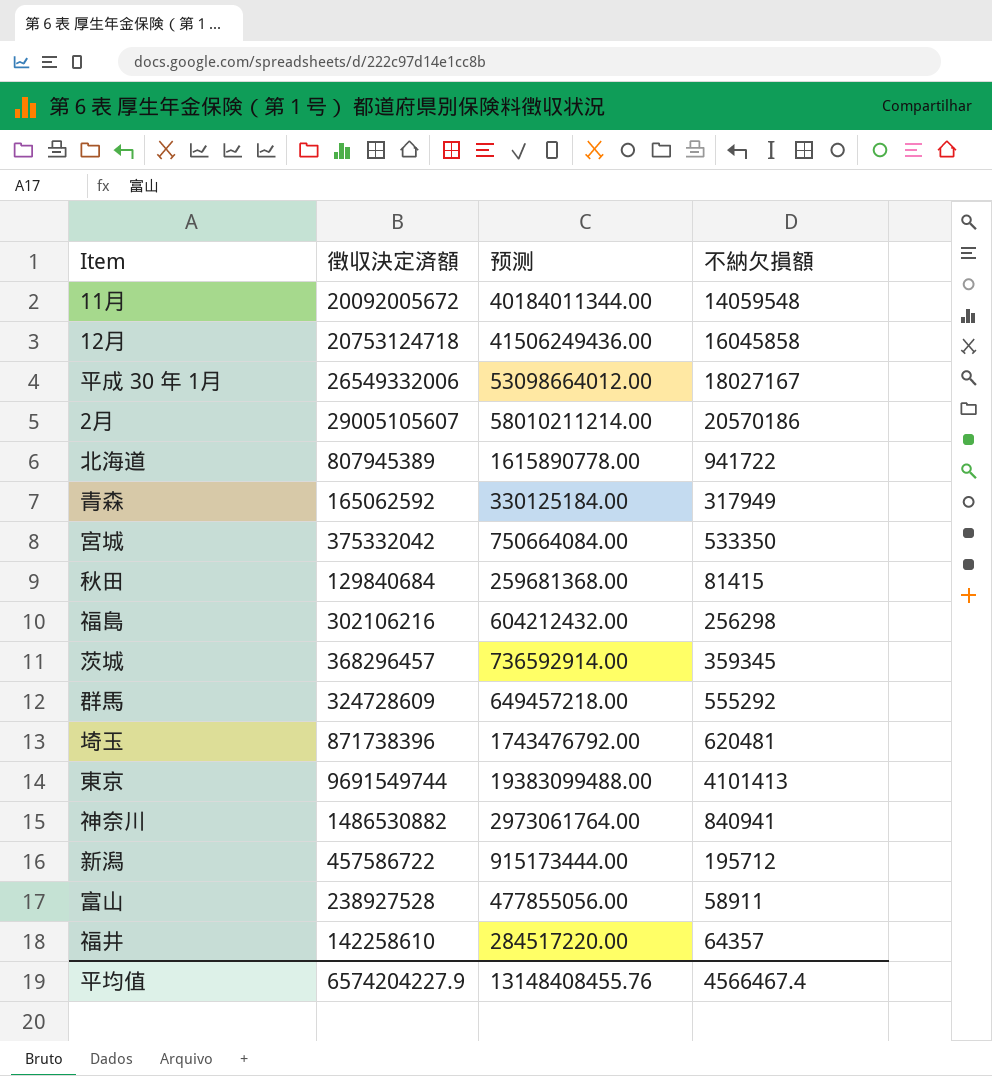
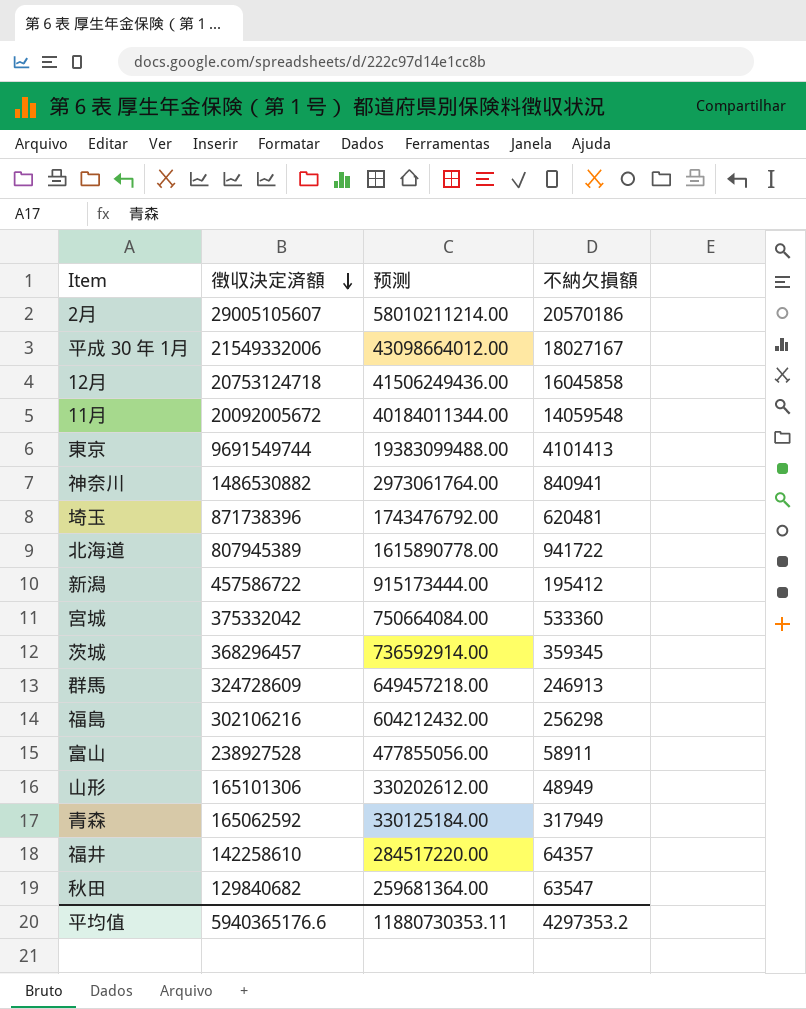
row order: none -> 徴収決定済額 descending
平成 30 年 1月 | 徴収決定済額: 26549332006 -> 21549332006
平成 30 年 1月 | 预测: 53098664012.00 -> 43098664012.00
新潟 | 不納欠損額: 195712 -> 195412
宮城 | 不納欠損額: 533350 -> 533360
群馬 | 不納欠損額: 555292 -> 246913
row 山形: none -> 165101306 | 330202612.00 | 48949
秋田 | 徴収決定済額: 129840684 -> 129840682
秋田 | 预测: 259681368.00 -> 259681364.00
秋田 | 不納欠損額: 81415 -> 63547
平均值 | 徴収決定済額: 6574204227.9 -> 5940365176.6
平均值 | 预测: 13148408455.76 -> 11880730353.11
平均值 | 不納欠損額: 4566467.4 -> 4297353.2

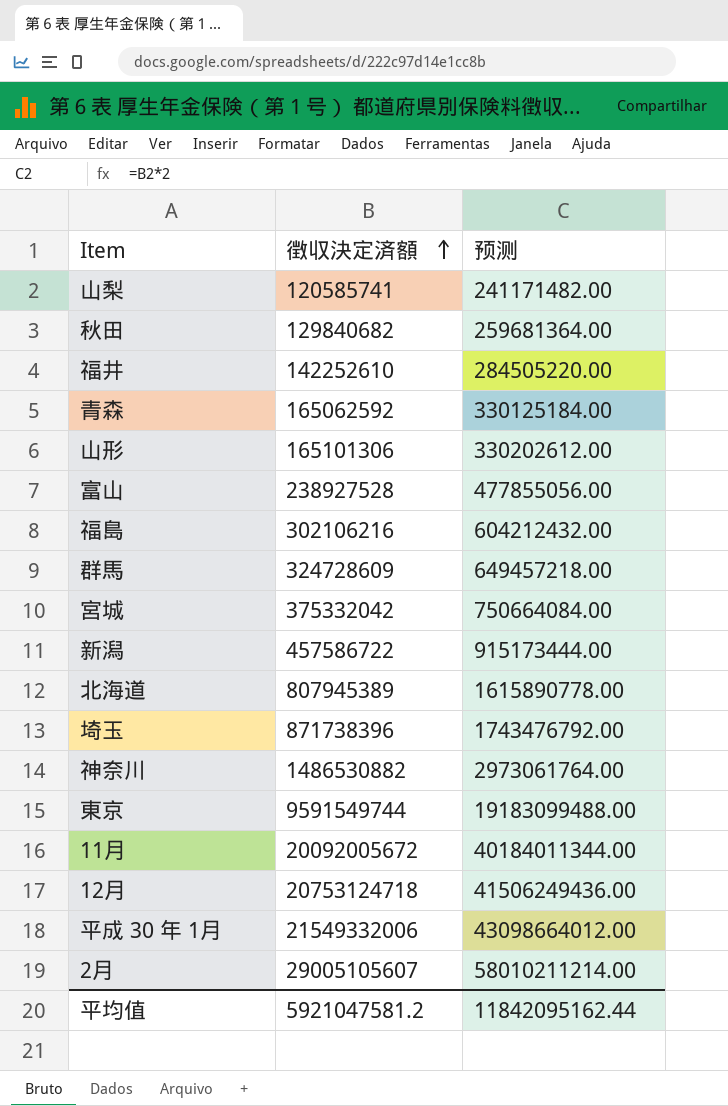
row order: 徴収決定済額 descending -> 徴収決定済額 ascending
column 不納欠損額 | position: 4 -> none
row 茨城: 368296457 | 736592914.00 | 359345 -> none
row 山梨: none -> 120585741 | 241171482.00
福井 | 徴収決定済額: 142258610 -> 142252610
福井 | 预测: 284517220.00 -> 284505220.00
東京 | 徴収決定済額: 9691549744 -> 9591549744
東京 | 预测: 19383099488.00 -> 19183099488.00
平均值 | 徴収決定済額: 5940365176.6 -> 5921047581.2
平均值 | 预测: 11880730353.11 -> 11842095162.44

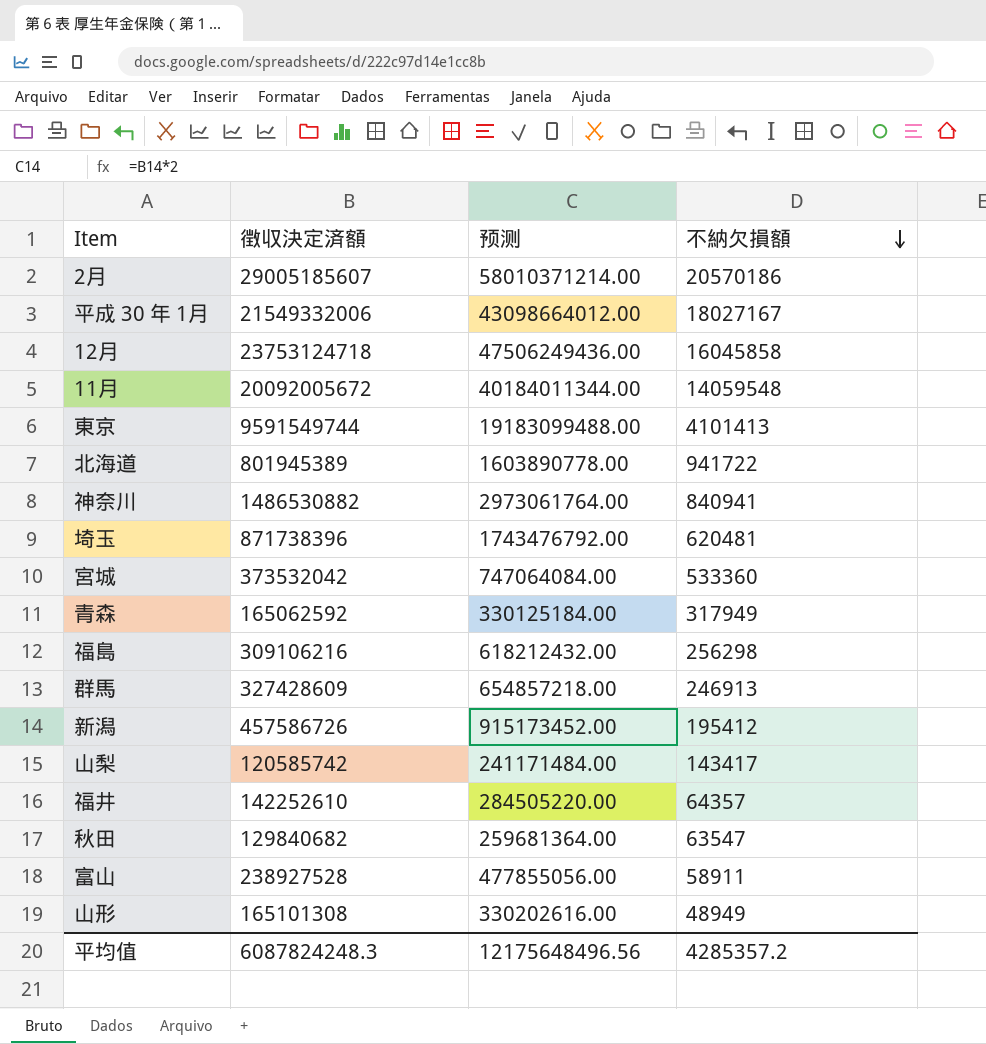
row order: 徴収決定済額 ascending -> 不納欠損額 descending
column 不納欠損額 | position: none -> 4
2月 | 徴収決定済額: 29005105607 -> 29005185607
2月 | 预测: 58010211214.00 -> 58010371214.00
12月 | 徴収決定済額: 20753124718 -> 23753124718
12月 | 预测: 41506249436.00 -> 47506249436.00
北海道 | 徴収決定済額: 807945389 -> 801945389
北海道 | 预测: 1615890778.00 -> 1603890778.00
宮城 | 徴収決定済額: 375332042 -> 373532042
宮城 | 预测: 750664084.00 -> 747064084.00
福島 | 徴収決定済額: 302106216 -> 309106216
福島 | 预测: 604212432.00 -> 618212432.00
群馬 | 徴収決定済額: 324728609 -> 327428609
群馬 | 预测: 649457218.00 -> 654857218.00
新潟 | 徴収決定済額: 457586722 -> 457586726
新潟 | 预测: 915173444.00 -> 915173452.00
山梨 | 徴収決定済額: 120585741 -> 120585742
山梨 | 预测: 241171482.00 -> 241171484.00
山形 | 徴収決定済額: 165101306 -> 165101308
山形 | 预测: 330202612.00 -> 330202616.00
平均值 | 徴収決定済額: 5921047581.2 -> 6087824248.3
平均值 | 预测: 11842095162.44 -> 12175648496.56

